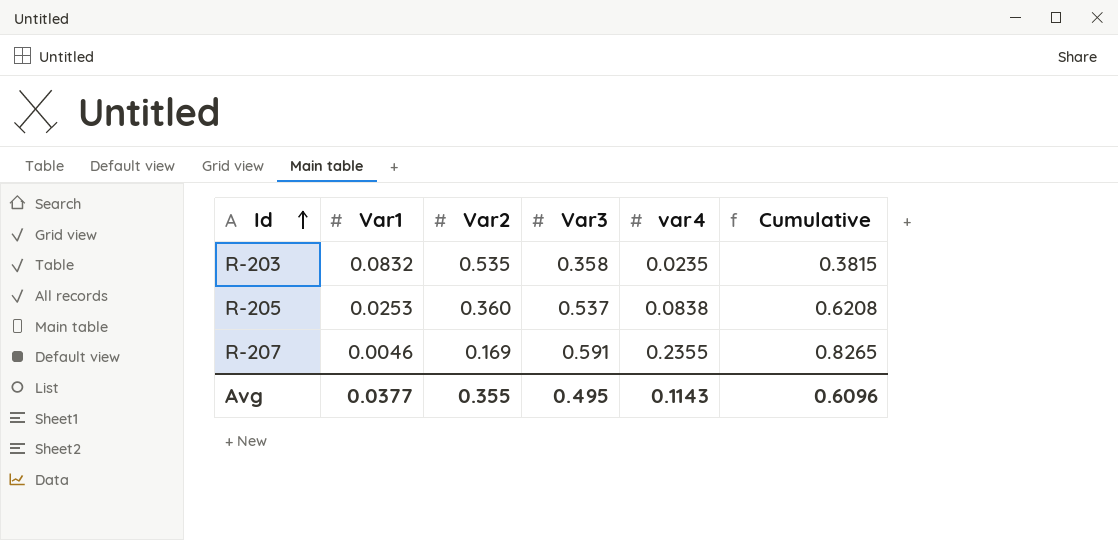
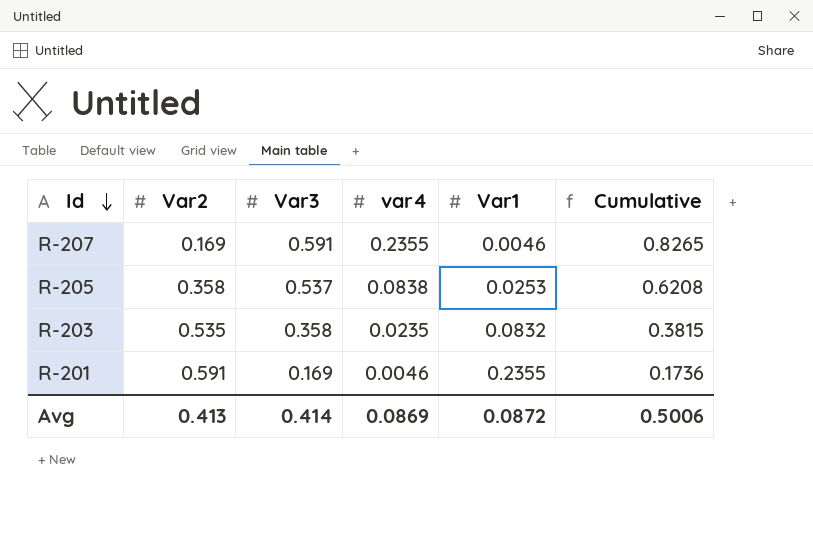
row order: Id ascending -> Id descending
column Var1 | position: 2 -> 5
R-205 | Var2: 0.360 -> 0.358
row R-201: none -> 0.591 | 0.169 | 0.0046 | 0.2355 | 0.1736
Avg | Var2: 0.355 -> 0.413
Avg | Var3: 0.495 -> 0.414
Avg | var4: 0.1143 -> 0.0869
Avg | Var1: 0.0377 -> 0.0872
Avg | Cumulative: 0.6096 -> 0.5006

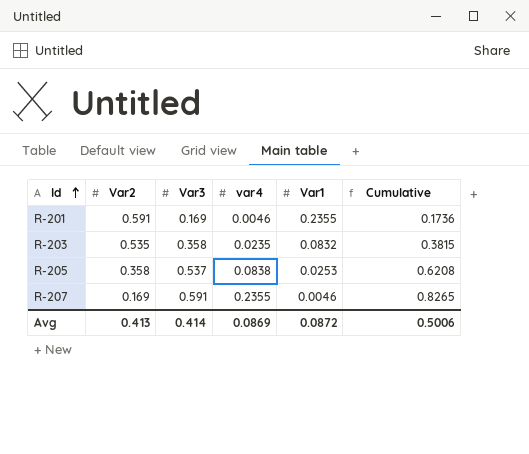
row order: Id descending -> Id ascending

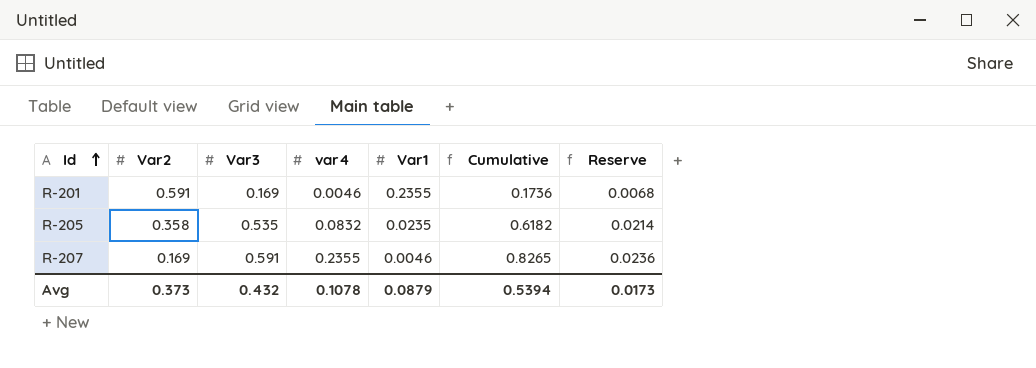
column Reserve | formula: none -> [Var3] * 0.04
row R-203: 0.535 | 0.358 | 0.0235 | 0.0832 | 0.3815 -> none
R-205 | Var3: 0.537 -> 0.535
R-205 | var4: 0.0838 -> 0.0832
R-205 | Var1: 0.0253 -> 0.0235
R-205 | Cumulative: 0.6208 -> 0.6182
Avg | Var2: 0.413 -> 0.373
Avg | Var3: 0.414 -> 0.432
Avg | var4: 0.0869 -> 0.1078
Avg | Var1: 0.0872 -> 0.0879
Avg | Cumulative: 0.5006 -> 0.5394

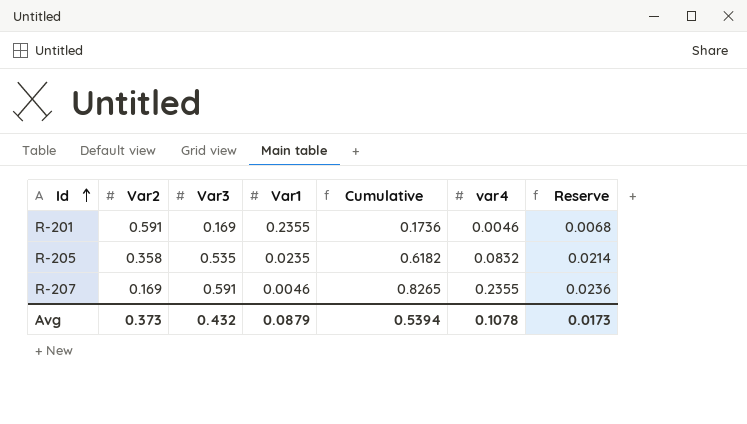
column var4 | position: 4 -> 6

